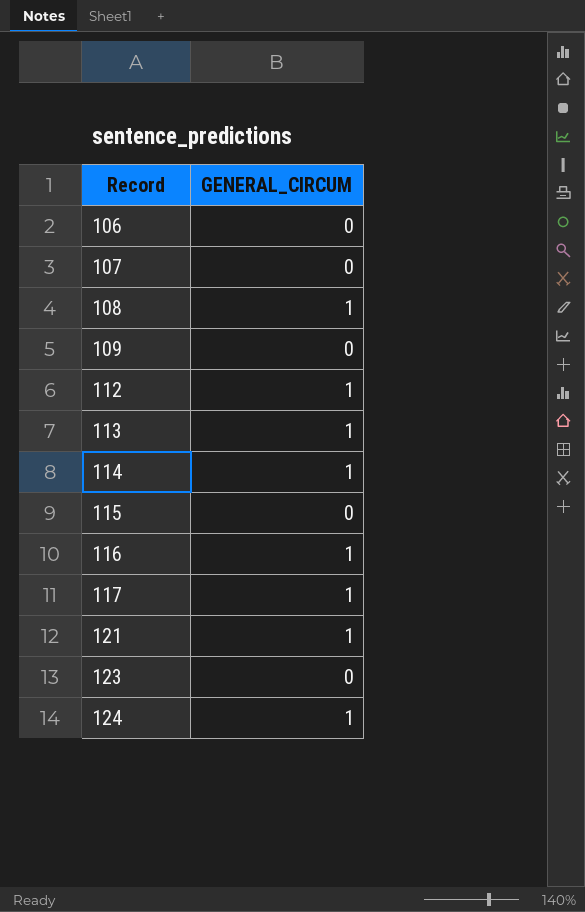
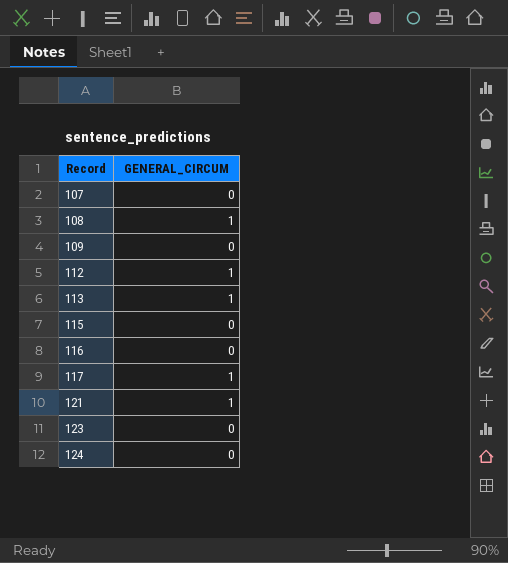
row 106: 0 -> none
row 114: 1 -> none
116 | GENERAL_CIRCUM: 1 -> 0
124 | GENERAL_CIRCUM: 1 -> 0

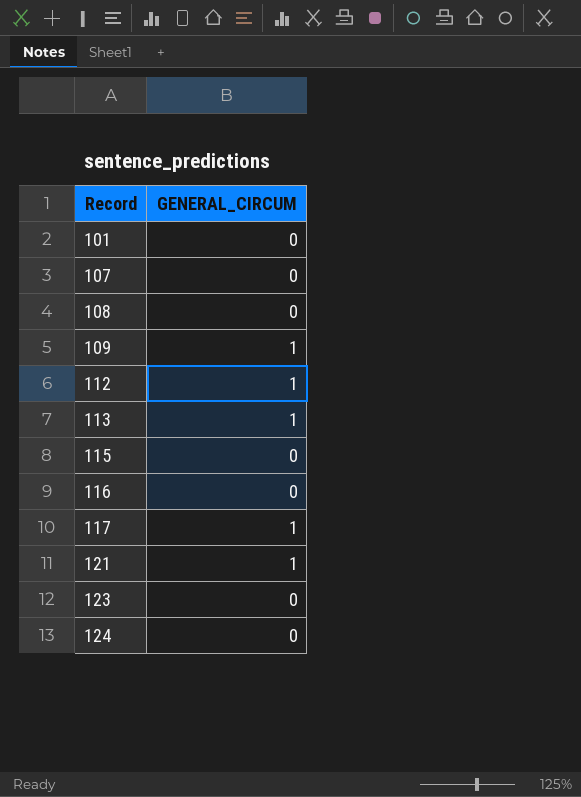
row 101: none -> 0
108 | GENERAL_CIRCUM: 1 -> 0
109 | GENERAL_CIRCUM: 0 -> 1

